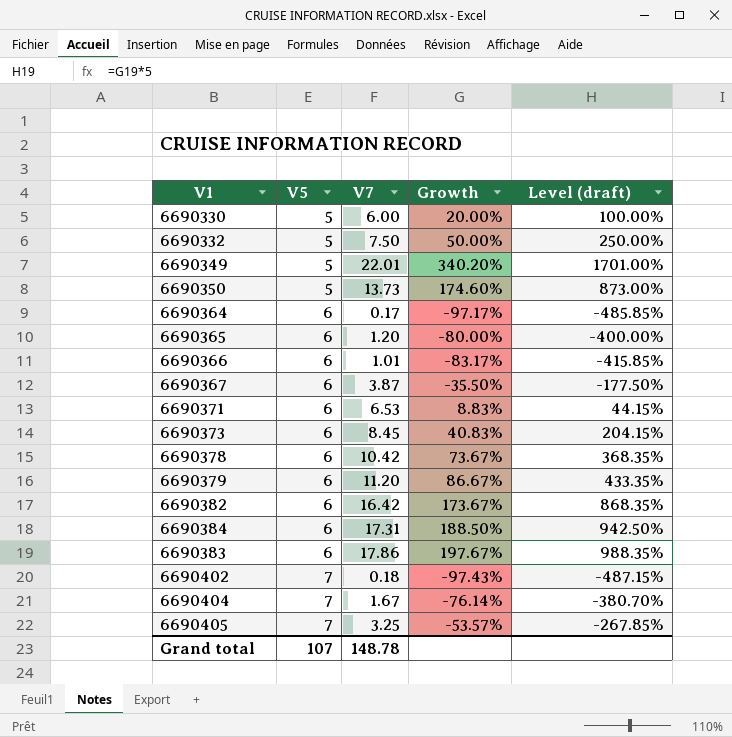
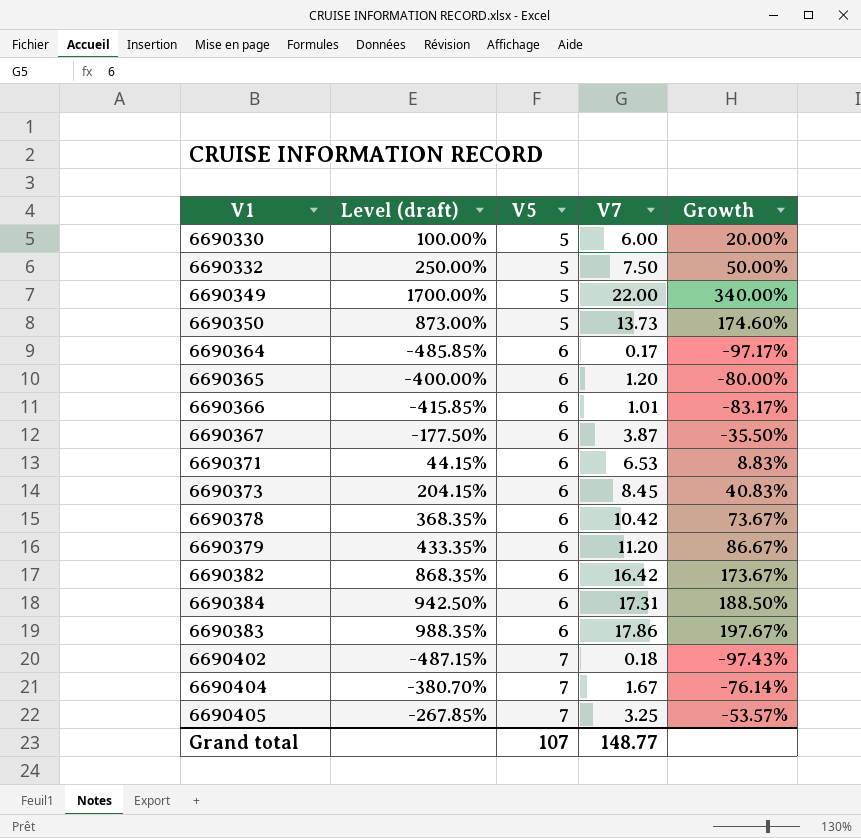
column Level (draft) | position: 5 -> 2
6690349 | Level (draft): 1701.00% -> 1700.00%
6690349 | V7: 22.01 -> 22.00
6690349 | Growth: 340.20% -> 340.00%
Grand total | V7: 148.78 -> 148.77

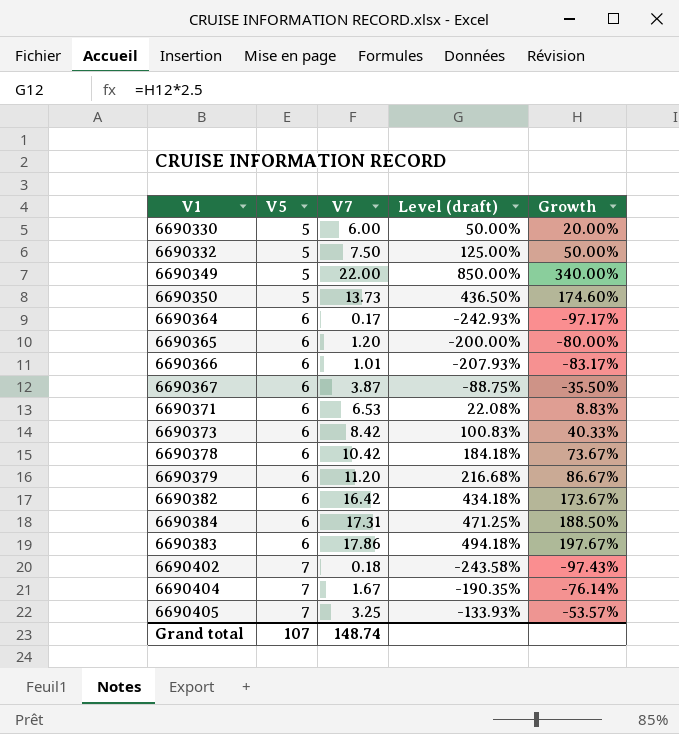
column Level (draft) | formula: [Growth] * 5 -> [Growth] * 2.5
column Level (draft) | position: 2 -> 4
6690373 | V7: 8.45 -> 8.42
6690373 | Growth: 40.83% -> 40.33%
Grand total | V7: 148.77 -> 148.74

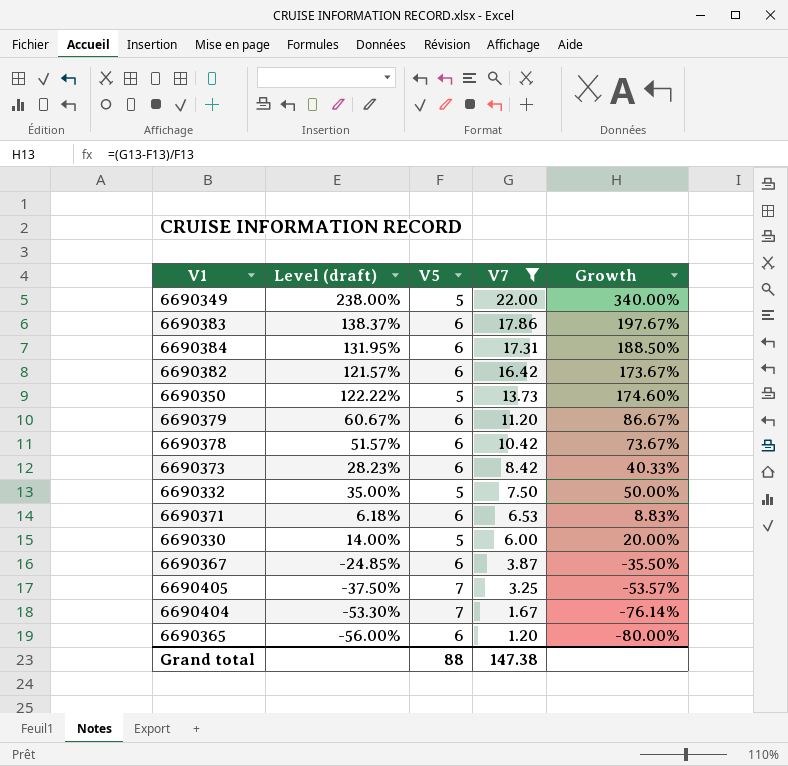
filter: none -> V7 >= 1.20
row order: V5 ascending -> V7 descending
column Level (draft) | formula: [Growth] * 2.5 -> [Growth] * 0.7
column Level (draft) | position: 4 -> 2
Grand total | V5: 107 -> 88
Grand total | V7: 148.74 -> 147.38

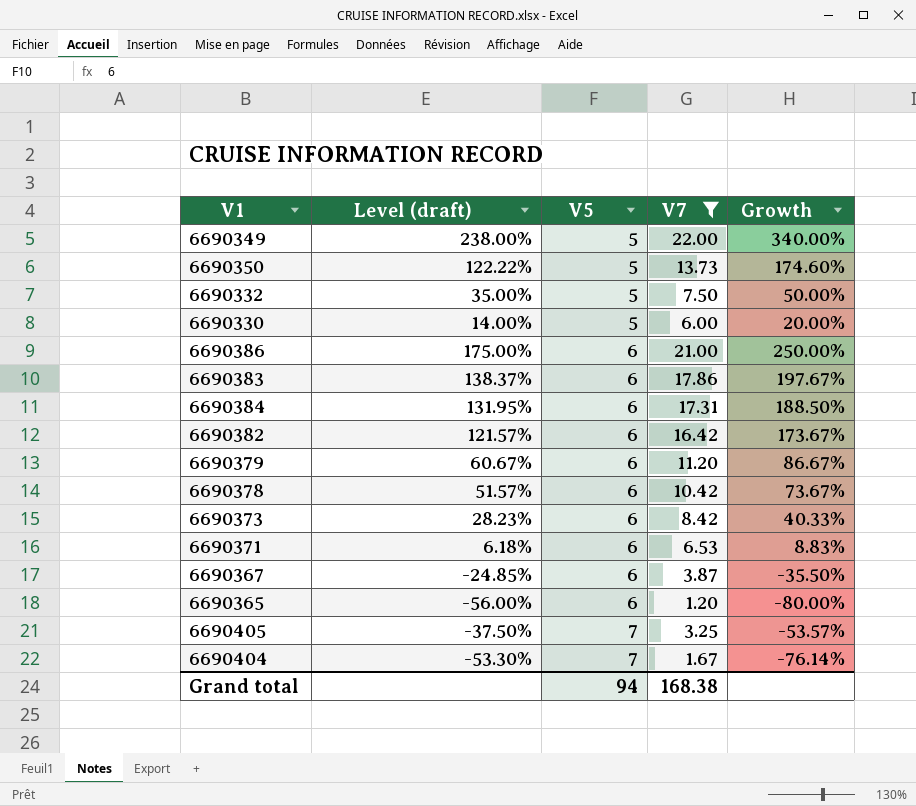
row order: V7 descending -> V5 ascending
row 6690386: none -> 175.00% | 6 | 21.00 | 250.00%
Grand total | V5: 88 -> 94
Grand total | V7: 147.38 -> 168.38

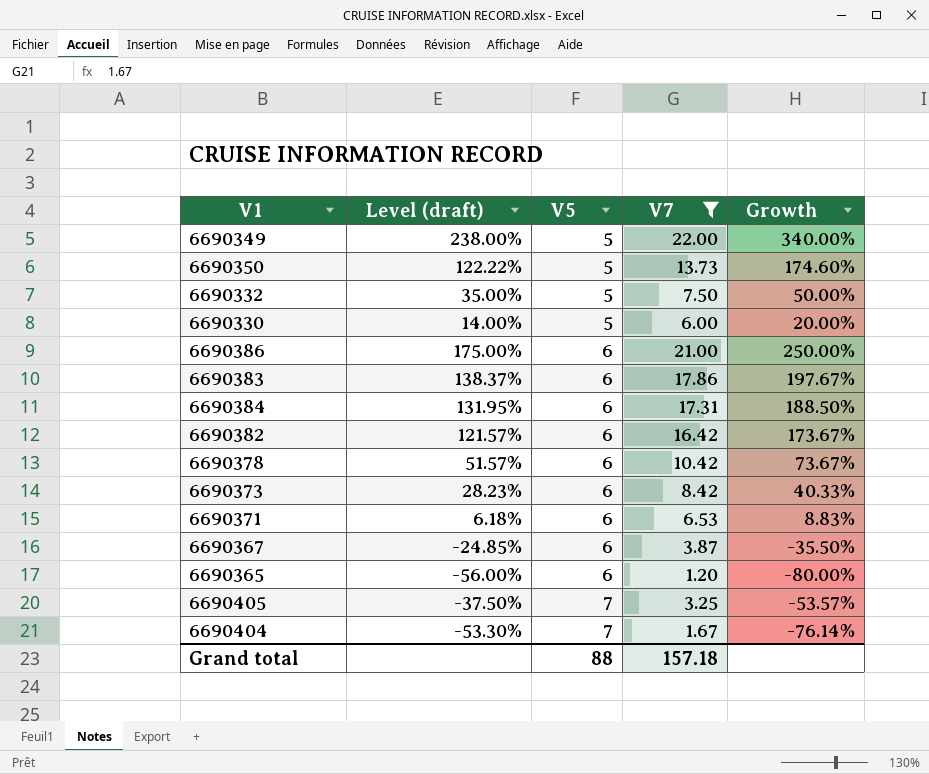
row 6690379: 60.67% | 6 | 11.20 | 86.67% -> none
Grand total | V5: 94 -> 88
Grand total | V7: 168.38 -> 157.18

